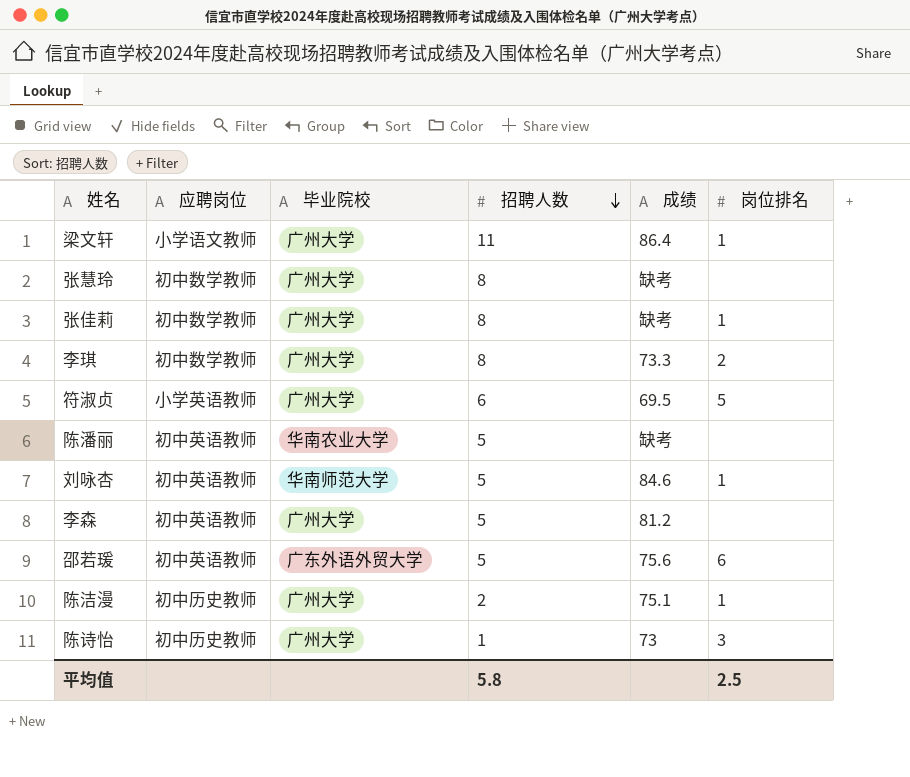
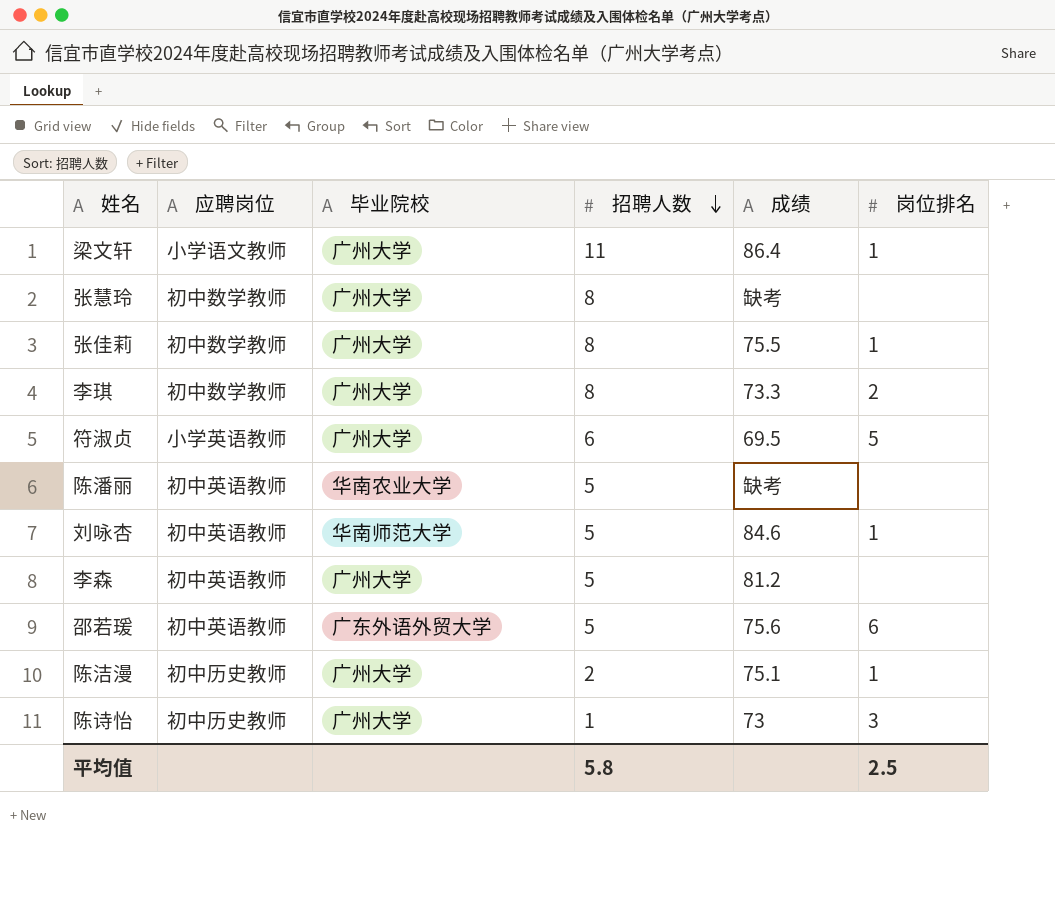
张佳莉 | 成绩: 缺考 -> 75.5

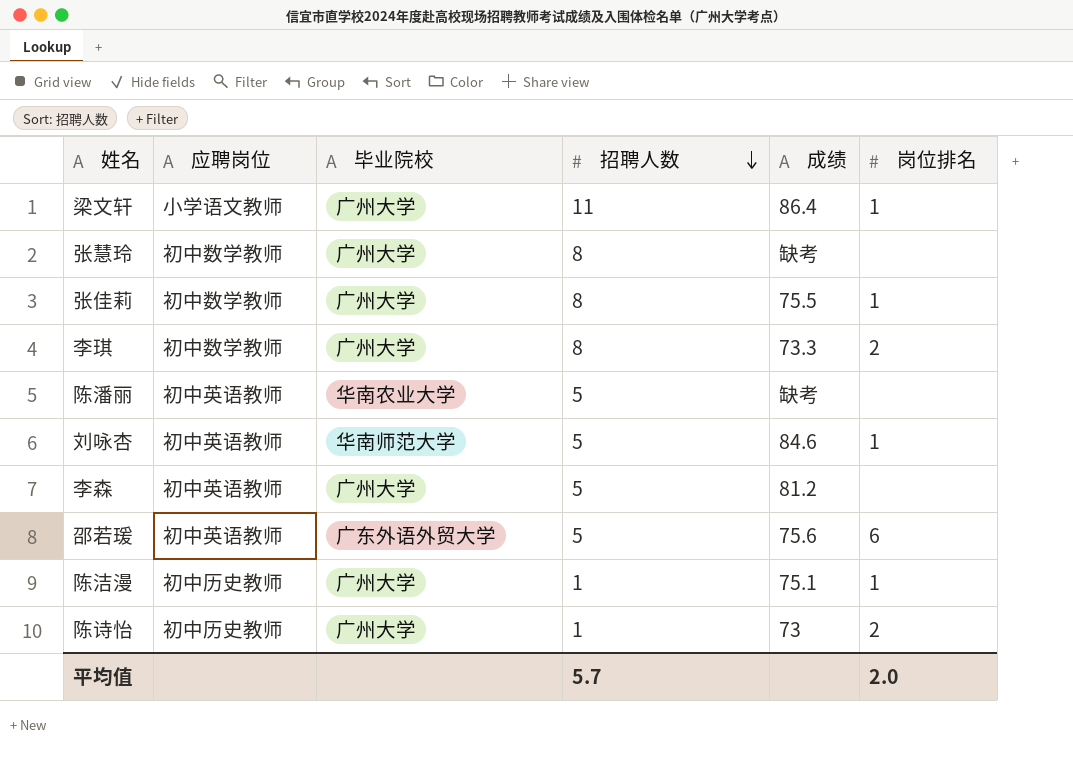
row 符淑贞: 小学英语教师 | 广州大学 | 6 | 69.5 | 5 -> none
陈洁漫 | 招聘人数: 2 -> 1
陈诗怡 | 岗位排名: 3 -> 2
平均值 | 招聘人数: 5.8 -> 5.7
平均值 | 岗位排名: 2.5 -> 2.0

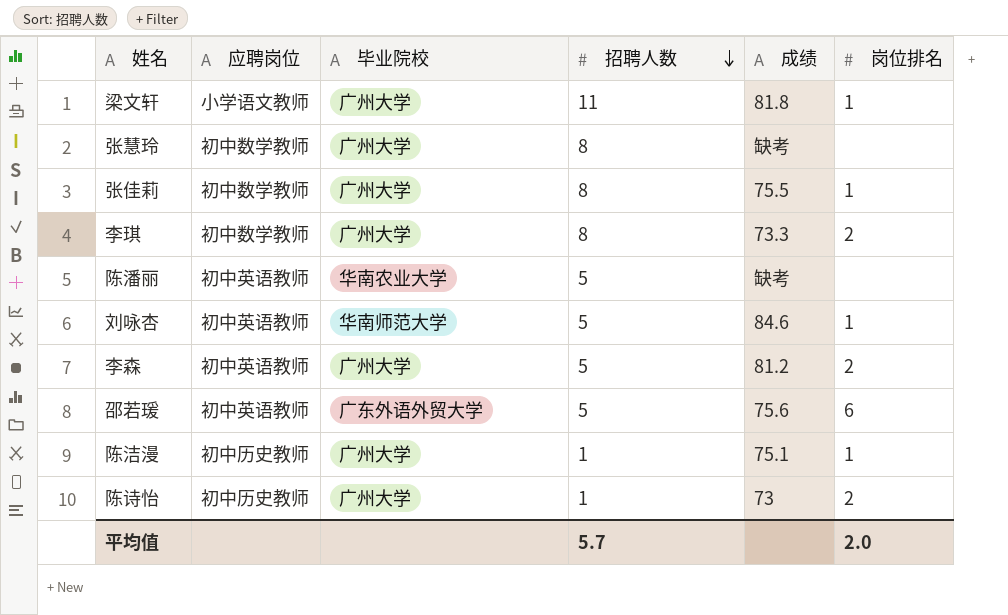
梁文轩 | 成绩: 86.4 -> 81.8
李森 | 岗位排名: none -> 2

